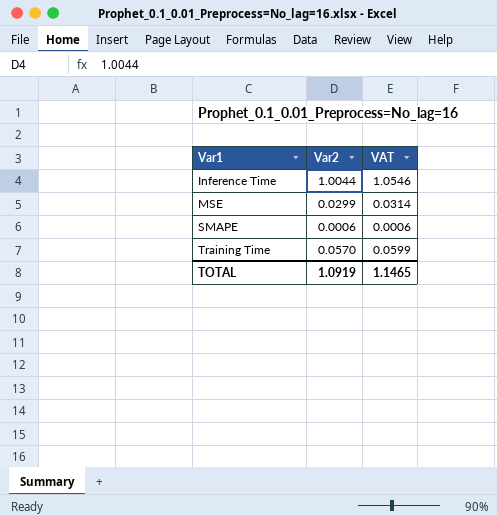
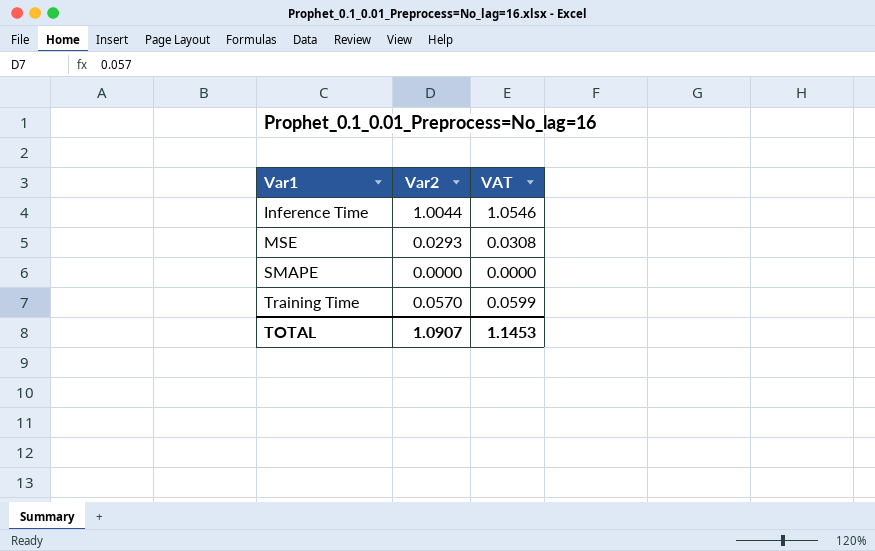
MSE | Var2: 0.0299 -> 0.0293
MSE | VAT: 0.0314 -> 0.0308
SMAPE | Var2: 0.0006 -> 0.0000
SMAPE | VAT: 0.0006 -> 0.0000
TOTAL | Var2: 1.0919 -> 1.0907
TOTAL | VAT: 1.1465 -> 1.1453

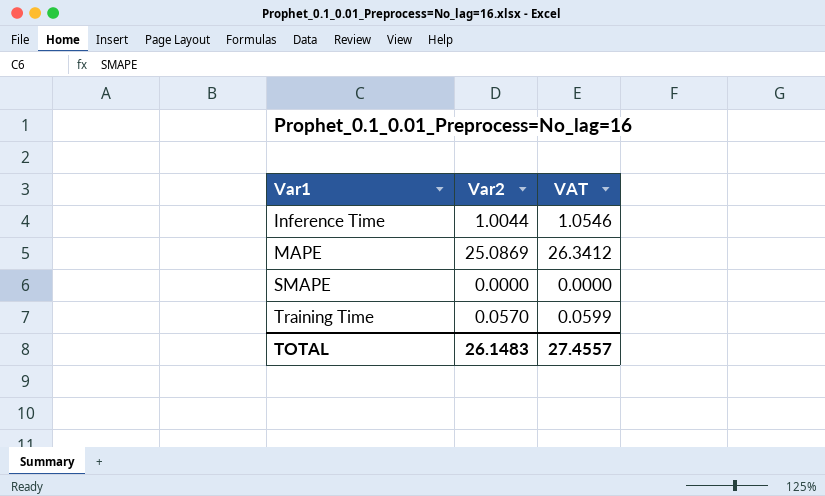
row MSE: 0.0293 | 0.0308 -> none
row MAPE: none -> 25.0869 | 26.3412
TOTAL | Var2: 1.0907 -> 26.1483
TOTAL | VAT: 1.1453 -> 27.4557

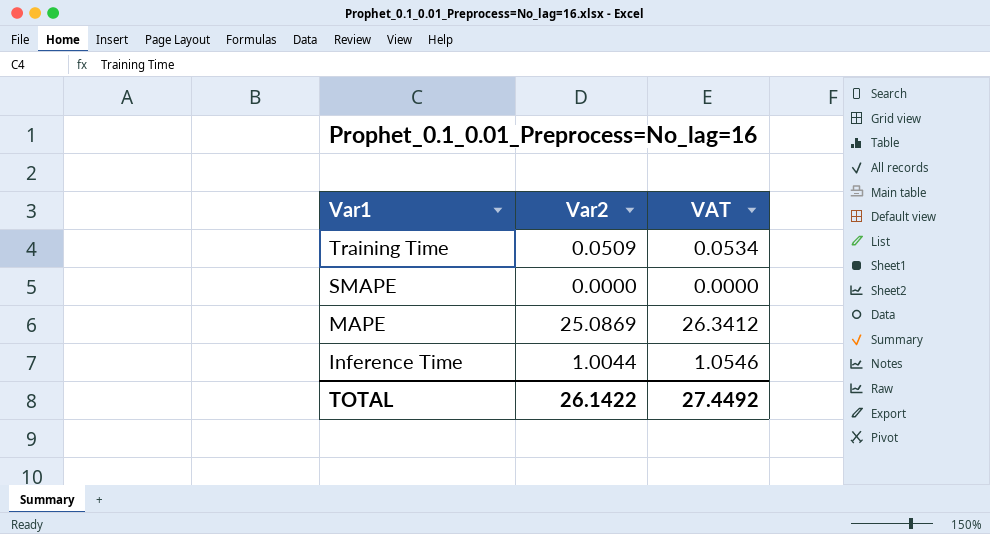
row order: Var1 ascending -> Var1 descending
Training Time | Var2: 0.0570 -> 0.0509
Training Time | VAT: 0.0599 -> 0.0534
TOTAL | Var2: 26.1483 -> 26.1422
TOTAL | VAT: 27.4557 -> 27.4492

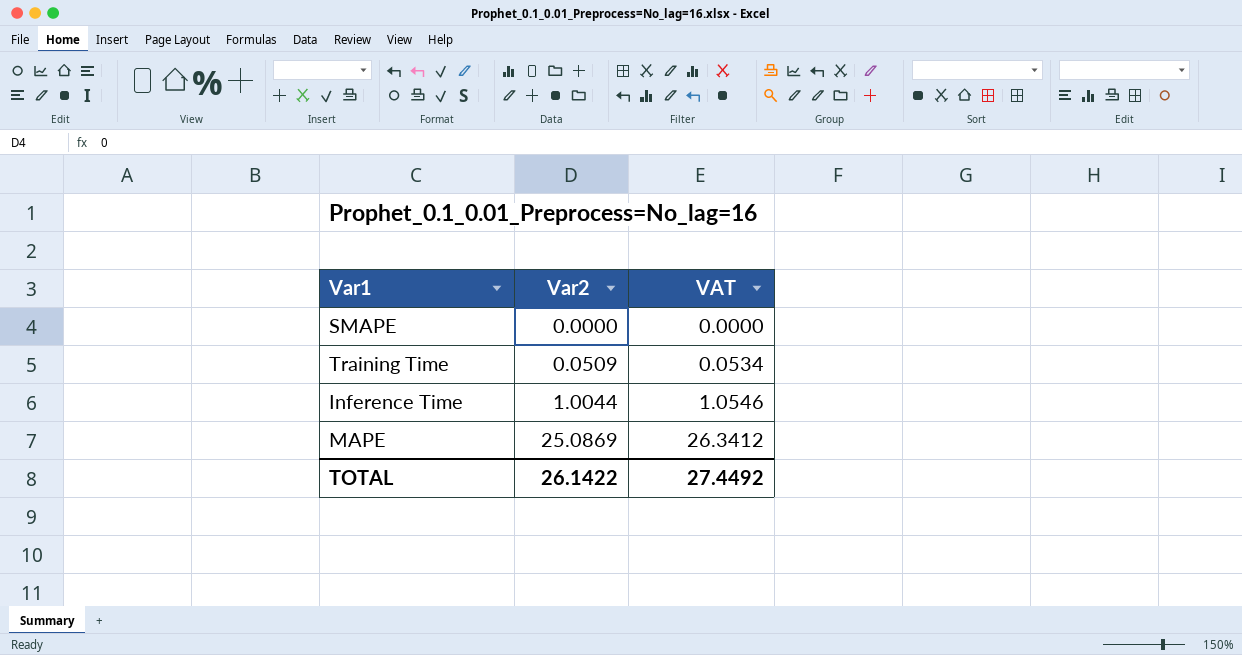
row order: Var1 descending -> Var2 ascending

